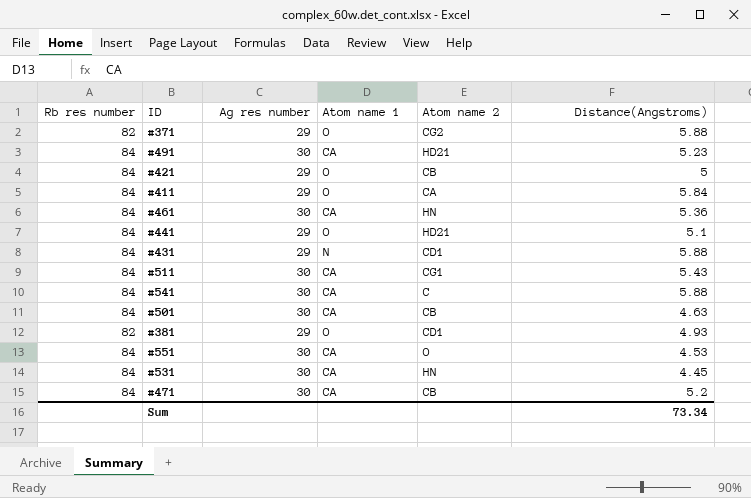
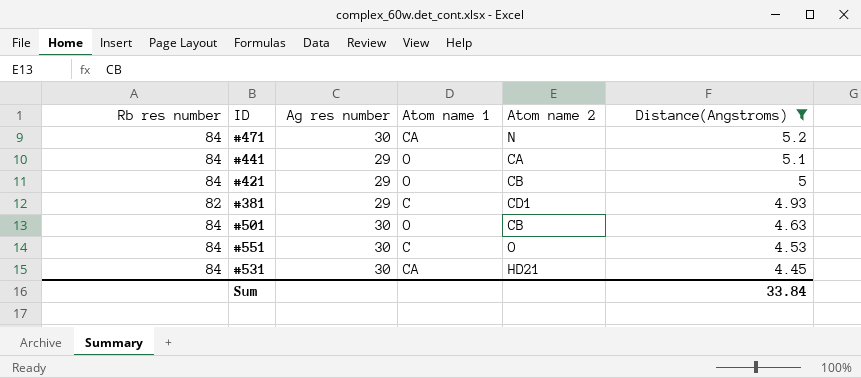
filter: none -> Distance(Angstroms) <= 5.2
row order: none -> Distance(Angstroms) descending
#471 | Atom name 2: CB -> N
#441 | Atom name 2: HD21 -> CA
#381 | Atom name 1: O -> C
#501 | Atom name 1: CA -> O
#551 | Atom name 1: CA -> C
#531 | Atom name 2: HN -> HD21
Sum | Distance(Angstroms): 73.34 -> 33.84

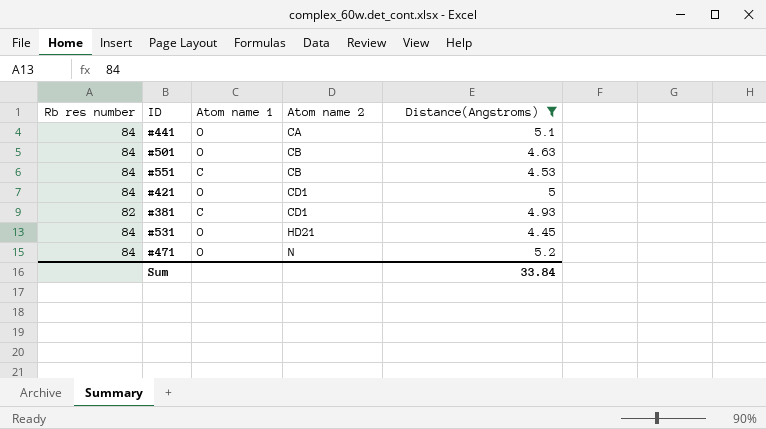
row order: Distance(Angstroms) descending -> Atom name 2 ascending
column Ag res number | position: 3 -> none
#551 | Atom name 2: O -> CB
#421 | Atom name 2: CB -> CD1
#531 | Atom name 1: CA -> O
#471 | Atom name 1: CA -> O

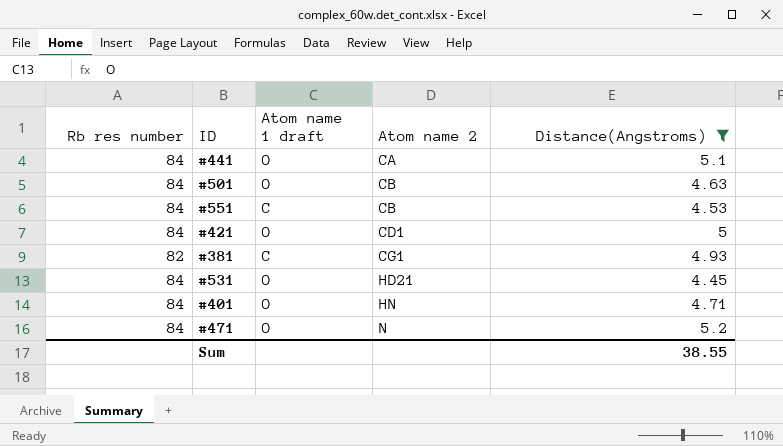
column name: Atom name 1 -> Atom name 1 draft
#381 | Atom name 2: CD1 -> CG1
row #401: none -> 84 | O | HN | 4.71
Sum | Distance(Angstroms): 33.84 -> 38.55

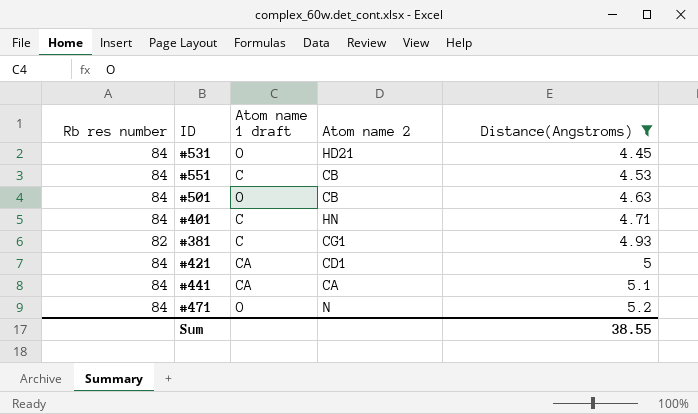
row order: Atom name 2 ascending -> Distance(Angstroms) ascending
#401 | Atom name 1 draft: O -> C
#421 | Atom name 1 draft: O -> CA
#441 | Atom name 1 draft: O -> CA

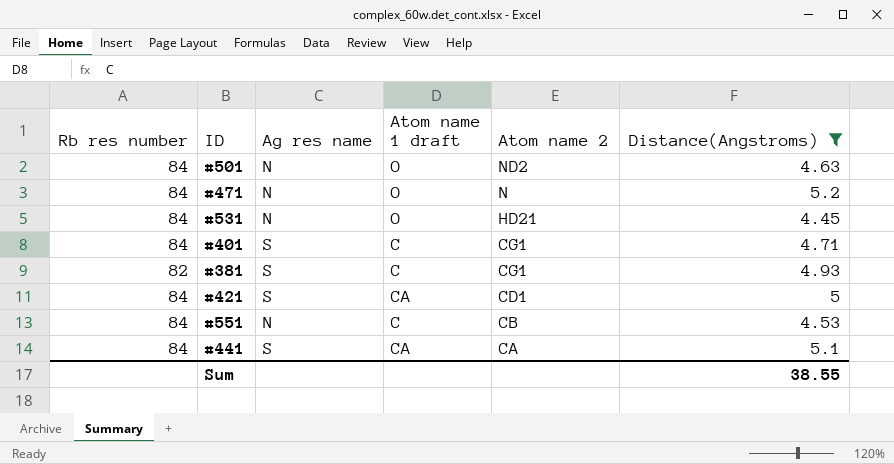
row order: Distance(Angstroms) ascending -> Atom name 2 descending
column Ag res name | position: none -> 3
#501 | Atom name 2: CB -> ND2
#401 | Atom name 2: HN -> CG1

